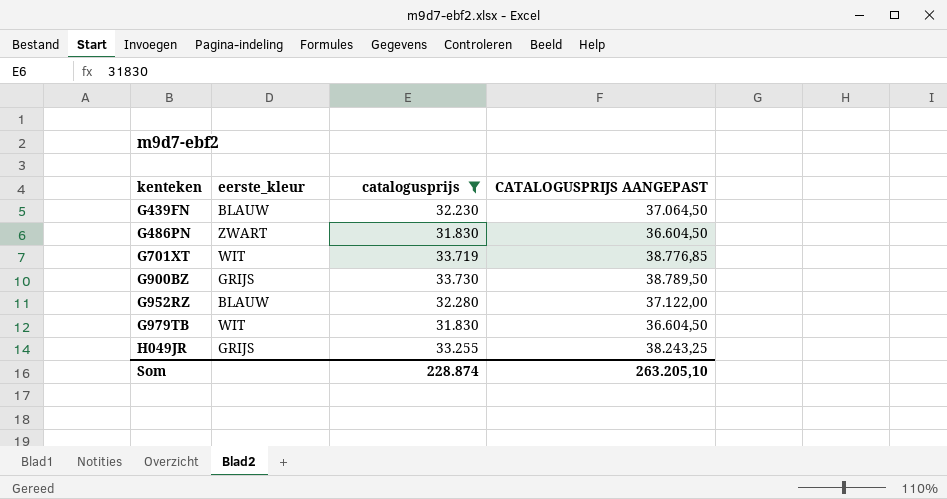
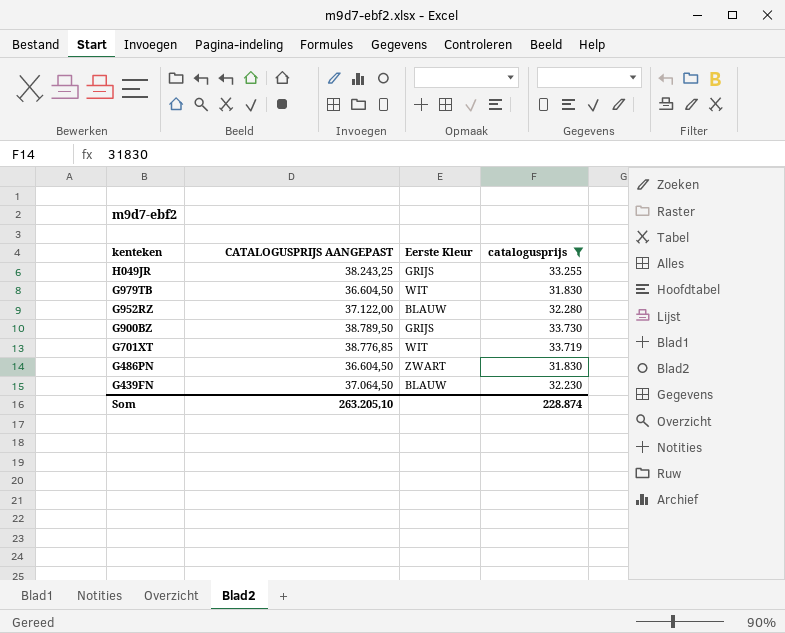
row order: kenteken ascending -> kenteken descending
column CATALOGUSPRIJS AANGEPAST | position: 4 -> 2
column name: eerste_kleur -> Eerste Kleur

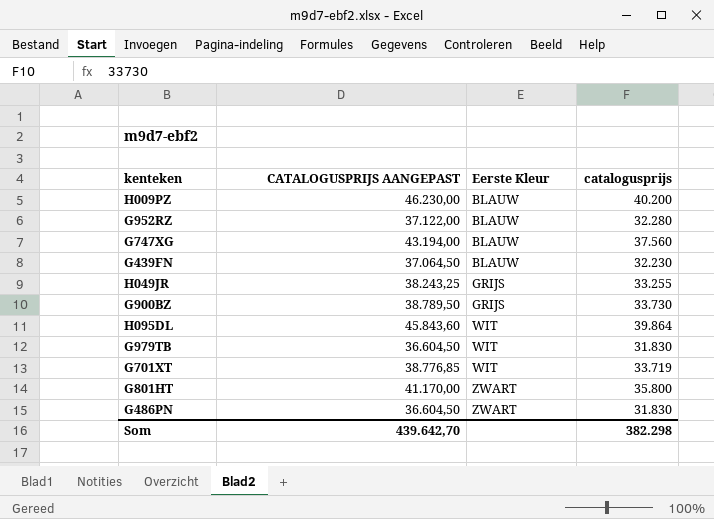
filter: catalogusprijs <= 33.730 -> none
row order: kenteken descending -> Eerste Kleur ascending
Som | CATALOGUSPRIJS AANGEPAST: 263.205,10 -> 439.642,70
Som | catalogusprijs: 228.874 -> 382.298

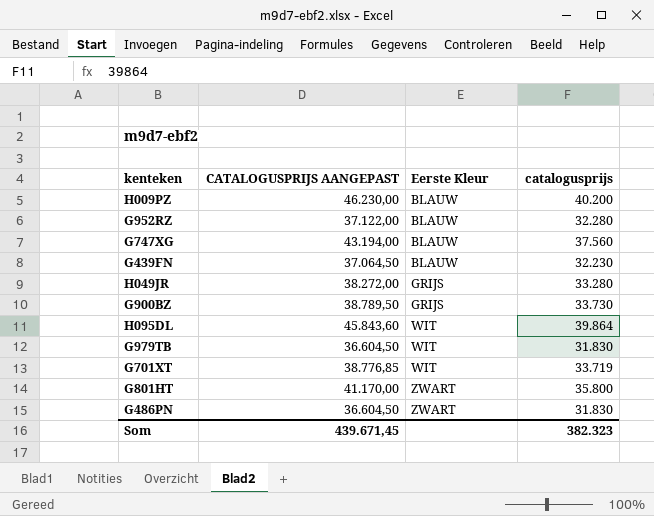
H049JR | CATALOGUSPRIJS AANGEPAST: 38.243,25 -> 38.272,00
H049JR | catalogusprijs: 33.255 -> 33.280
Som | CATALOGUSPRIJS AANGEPAST: 439.642,70 -> 439.671,45
Som | catalogusprijs: 382.298 -> 382.323

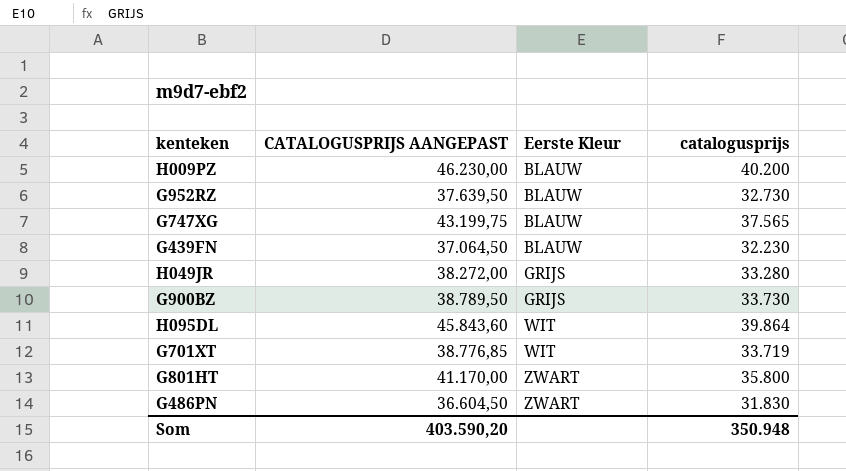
row G979TB: 36.604,50 | WIT | 31.830 -> none
G952RZ | CATALOGUSPRIJS AANGEPAST: 37.122,00 -> 37.639,50
G952RZ | catalogusprijs: 32.280 -> 32.730
G747XG | CATALOGUSPRIJS AANGEPAST: 43.194,00 -> 43.199,75
G747XG | catalogusprijs: 37.560 -> 37.565
Som | CATALOGUSPRIJS AANGEPAST: 439.671,45 -> 403.590,20
Som | catalogusprijs: 382.323 -> 350.948

